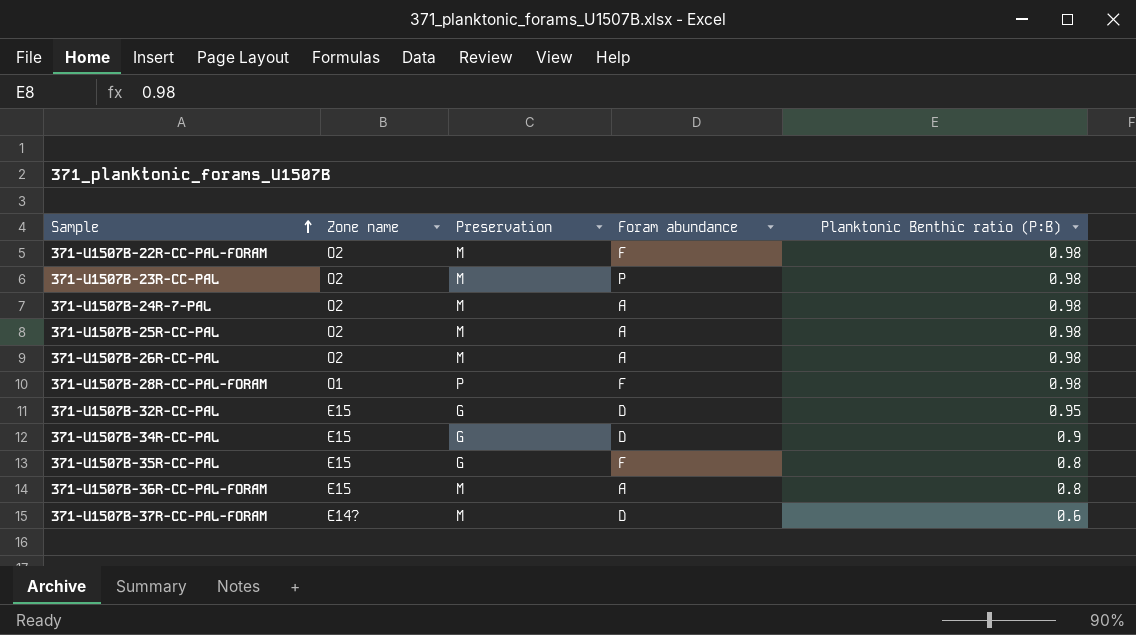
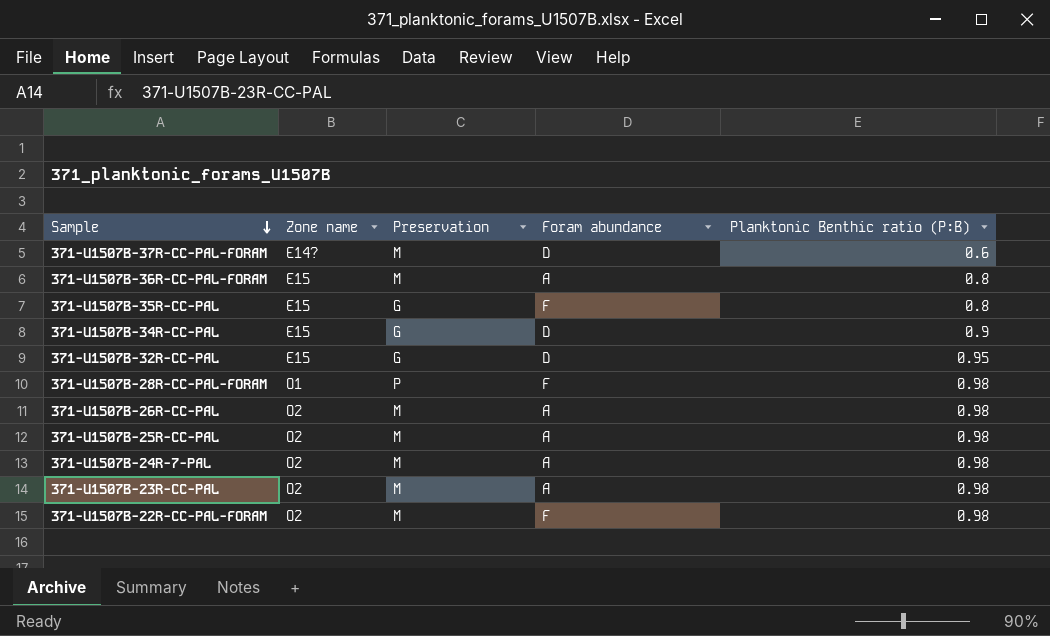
row order: Sample ascending -> Sample descending
371-U1507B-23R-CC-PAL | Foram abundance: P -> A

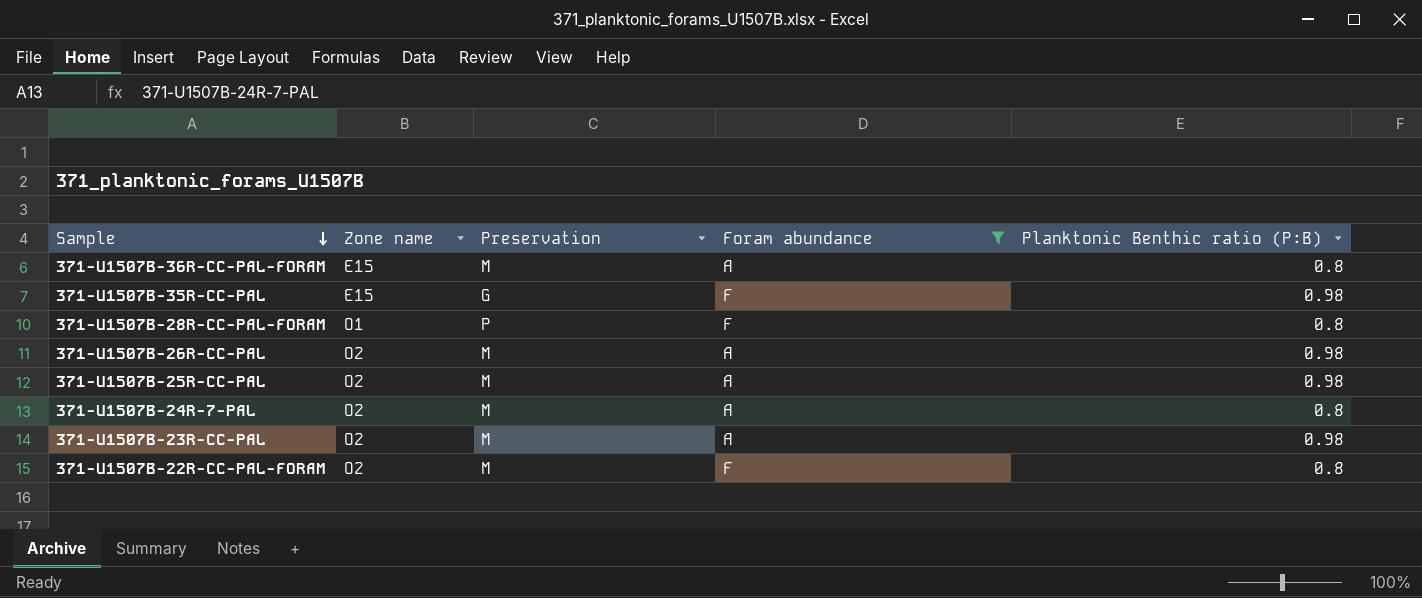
filter: none -> Foram abundance != D
371-U1507B-35R-CC-PAL | Planktonic Benthic ratio (P:B): 0.8 -> 0.98
371-U1507B-28R-CC-PAL-FORAM | Planktonic Benthic ratio (P:B): 0.98 -> 0.8
371-U1507B-24R-7-PAL | Planktonic Benthic ratio (P:B): 0.98 -> 0.8
371-U1507B-22R-CC-PAL-FORAM | Planktonic Benthic ratio (P:B): 0.98 -> 0.8

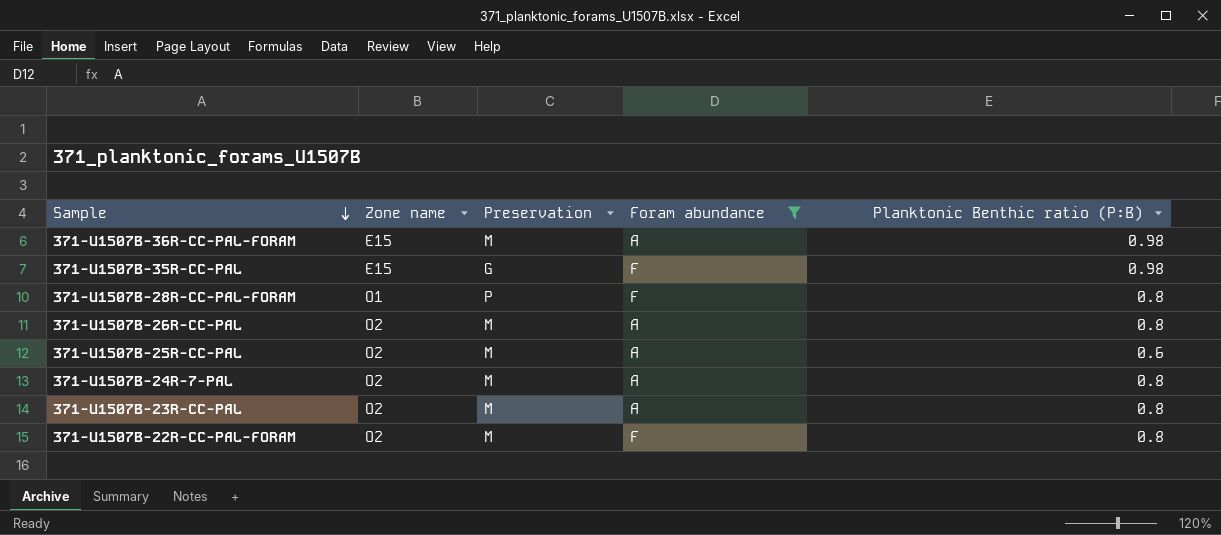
371-U1507B-36R-CC-PAL-FORAM | Planktonic Benthic ratio (P:B): 0.8 -> 0.98
371-U1507B-26R-CC-PAL | Planktonic Benthic ratio (P:B): 0.98 -> 0.8
371-U1507B-25R-CC-PAL | Planktonic Benthic ratio (P:B): 0.98 -> 0.6
371-U1507B-23R-CC-PAL | Planktonic Benthic ratio (P:B): 0.98 -> 0.8

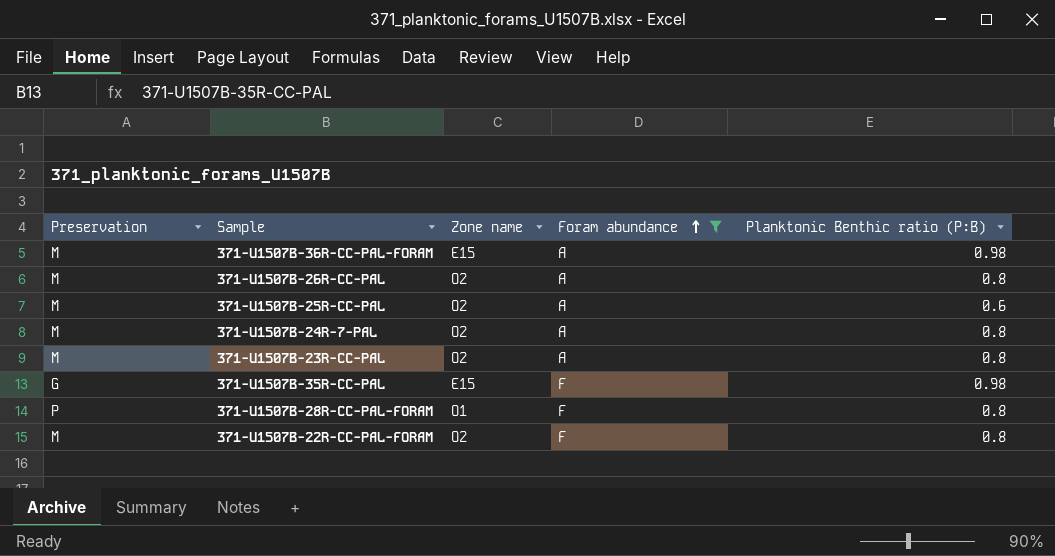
row order: Sample descending -> Foram abundance ascending
column Preservation | position: 3 -> 1

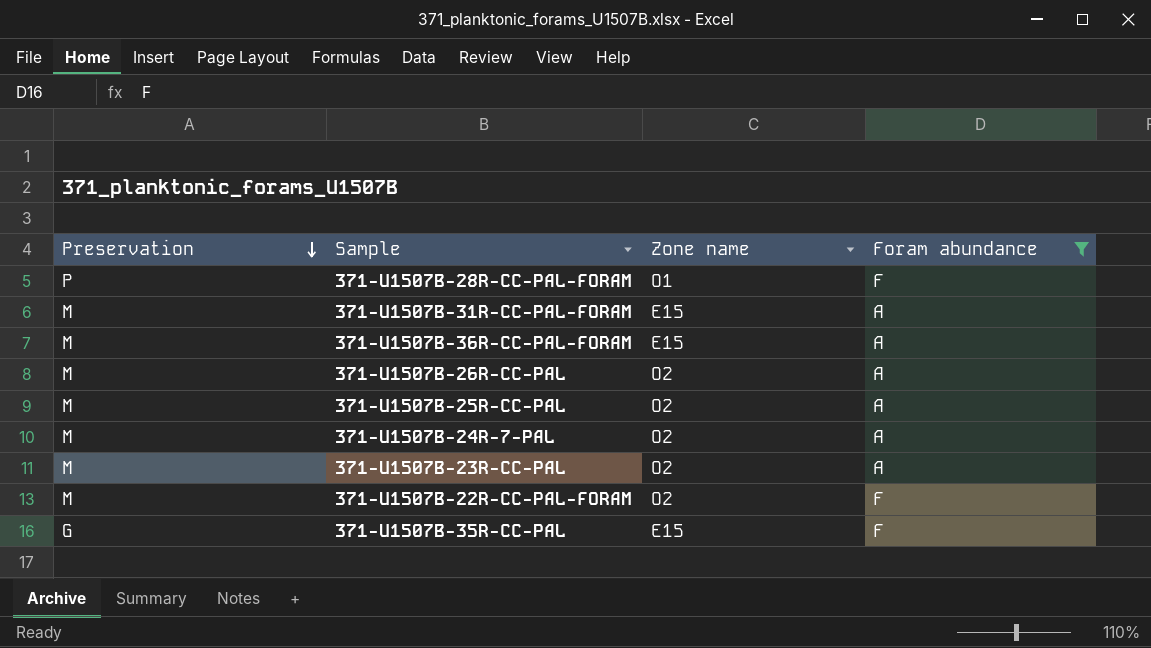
row order: Foram abundance ascending -> Preservation descending
column Planktonic Benthic ratio (P:B) | position: 5 -> none
row 371-U1507B-31R-CC-PAL-FORAM: none -> M | E15 | A

